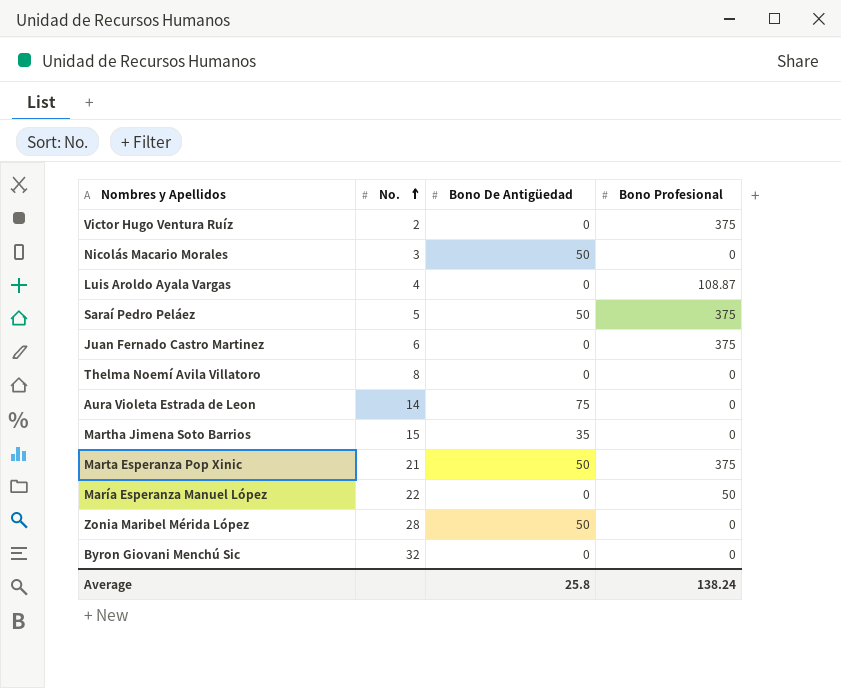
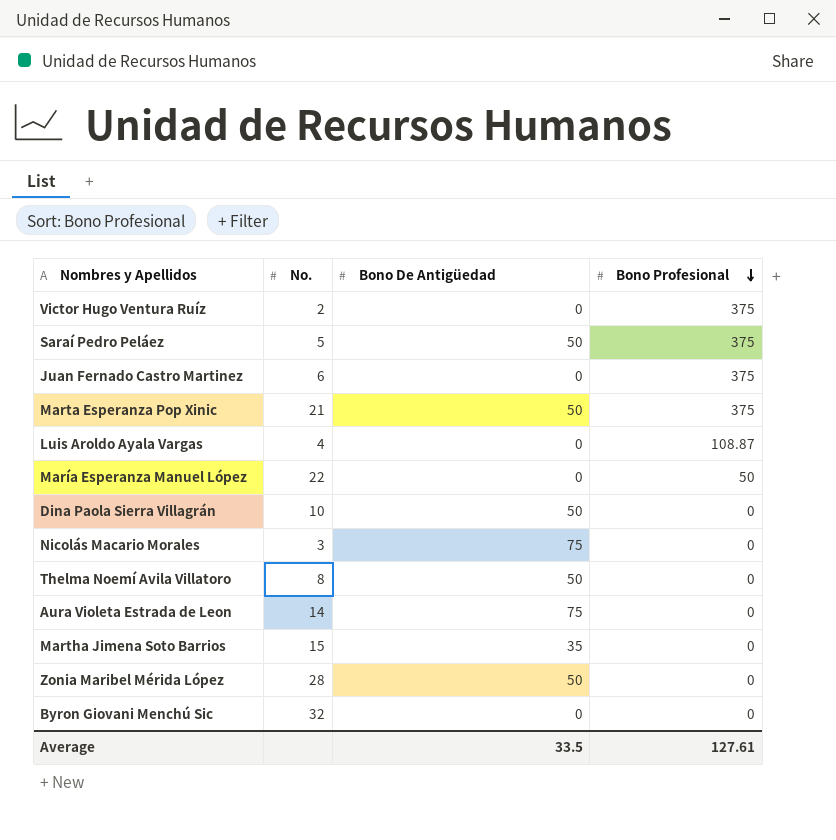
row order: No. ascending -> Bono Profesional descending
row Dina Paola Sierra Villagrán: none -> 10 | 50 | 0
Nicolás Macario Morales | Bono De Antigüedad: 50 -> 75
Thelma Noemí Avila Villatoro | Bono De Antigüedad: 0 -> 50
Average | Bono De Antigüedad: 25.8 -> 33.5
Average | Bono Profesional: 138.24 -> 127.61

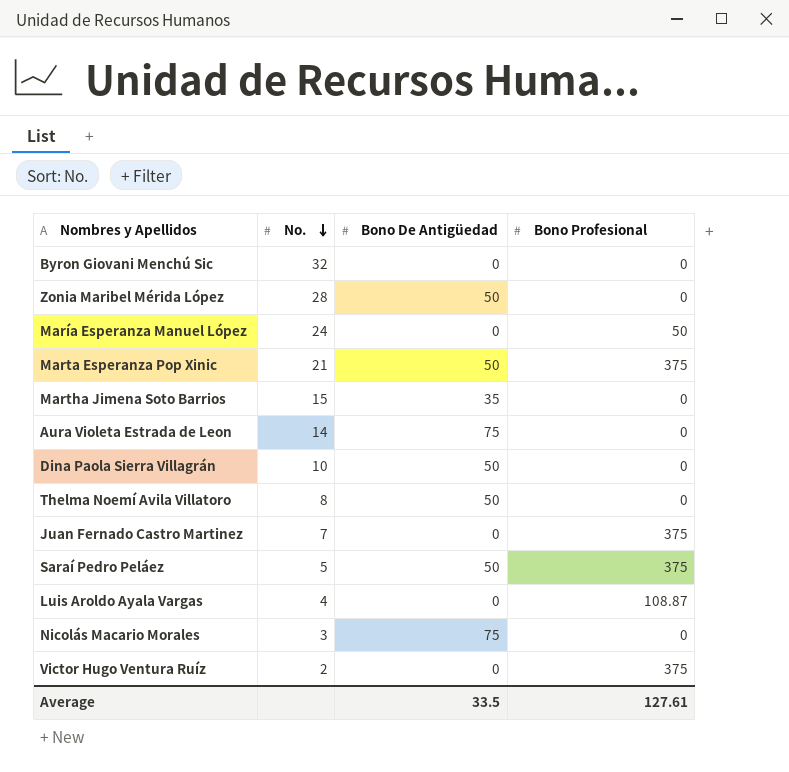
row order: Bono Profesional descending -> No. descending
María Esperanza Manuel López | No.: 22 -> 24
Juan Fernado Castro Martinez | No.: 6 -> 7

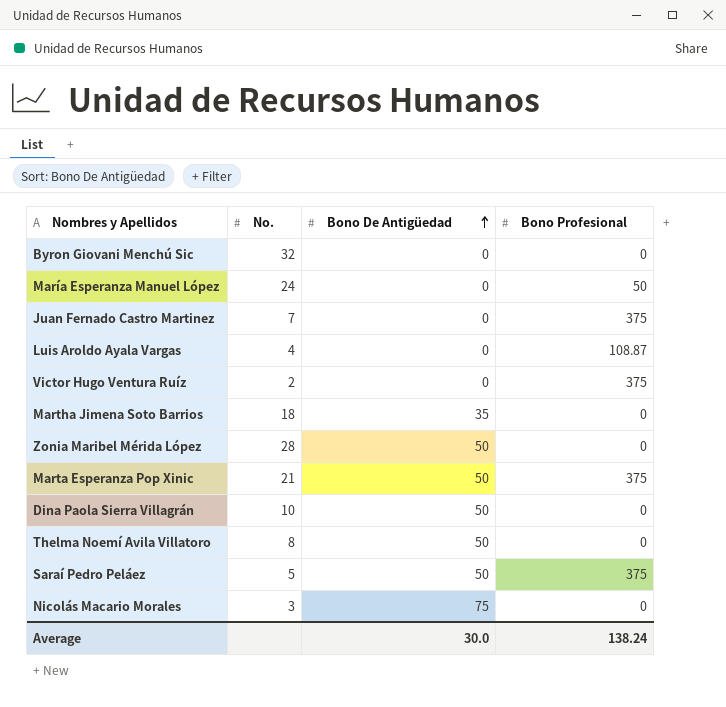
row order: No. descending -> Bono De Antigüedad ascending
row Aura Violeta Estrada de Leon: 14 | 75 | 0 -> none
Martha Jimena Soto Barrios | No.: 15 -> 18
Average | Bono De Antigüedad: 33.5 -> 30.0
Average | Bono Profesional: 127.61 -> 138.24

